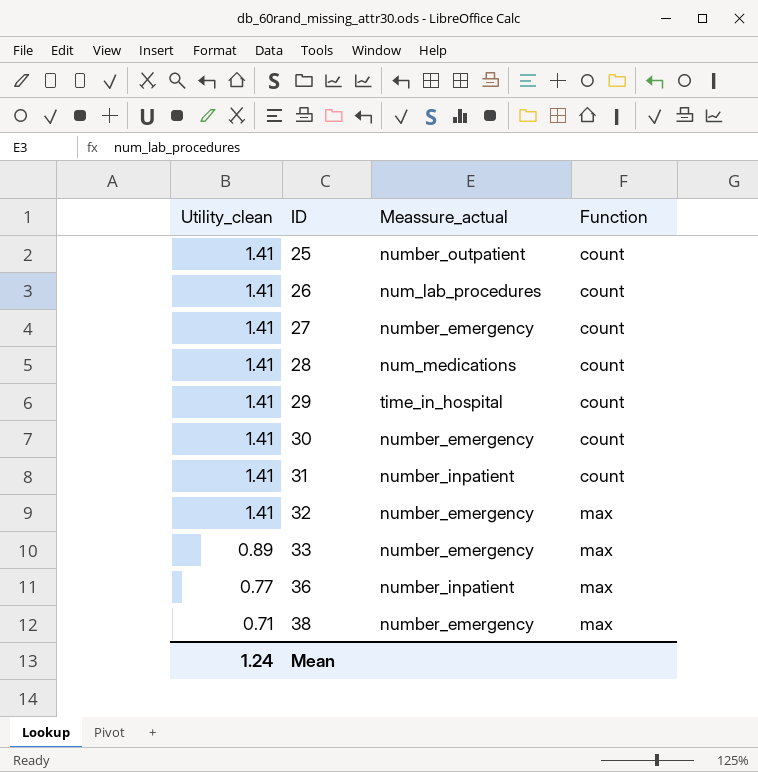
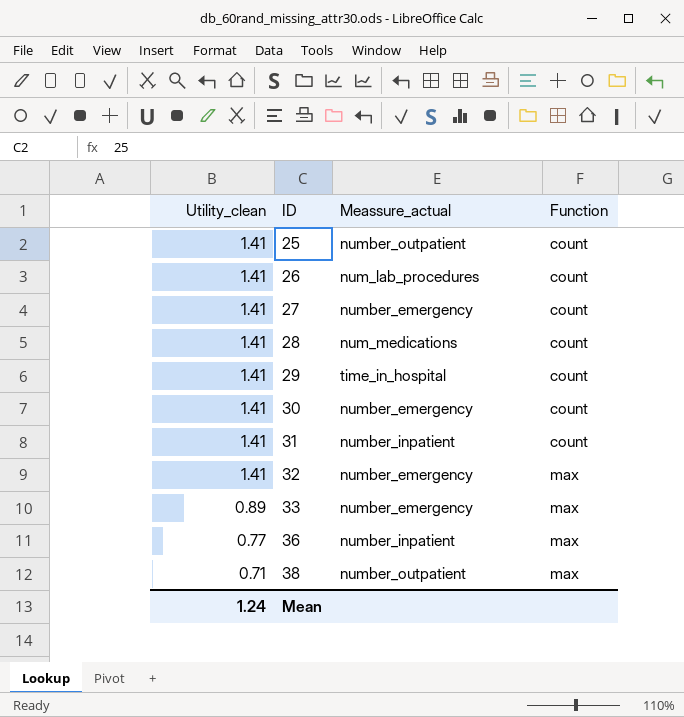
38 | Meassure_actual: number_emergency -> number_outpatient

